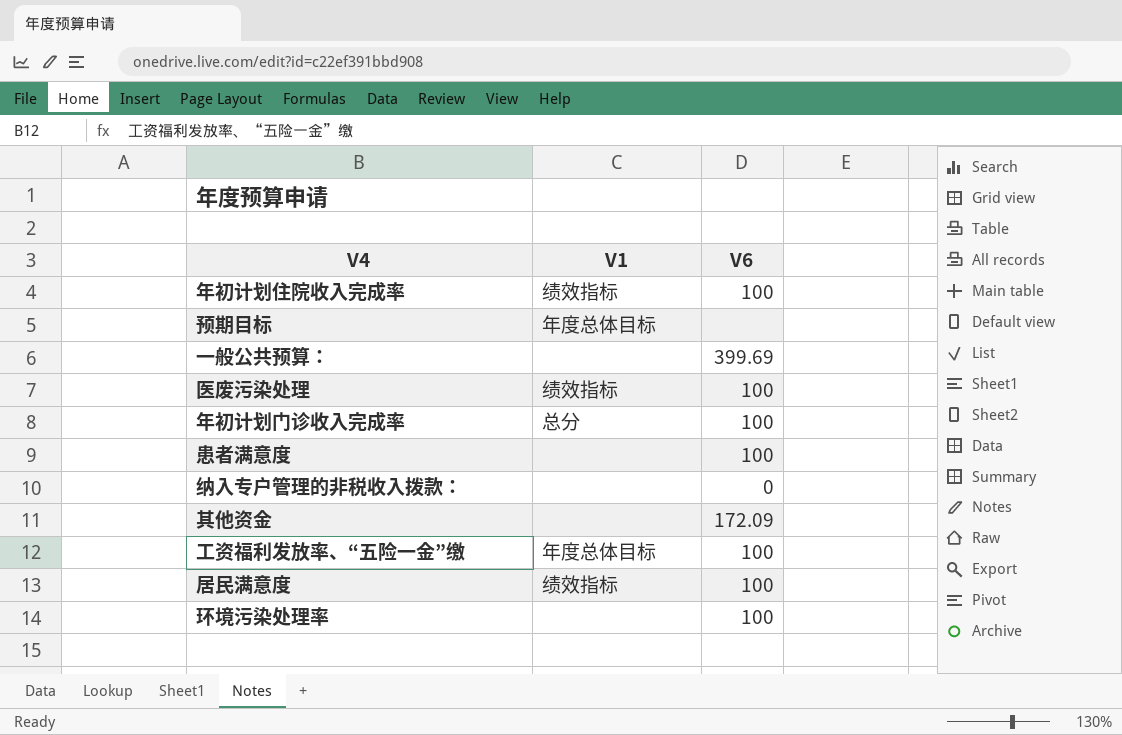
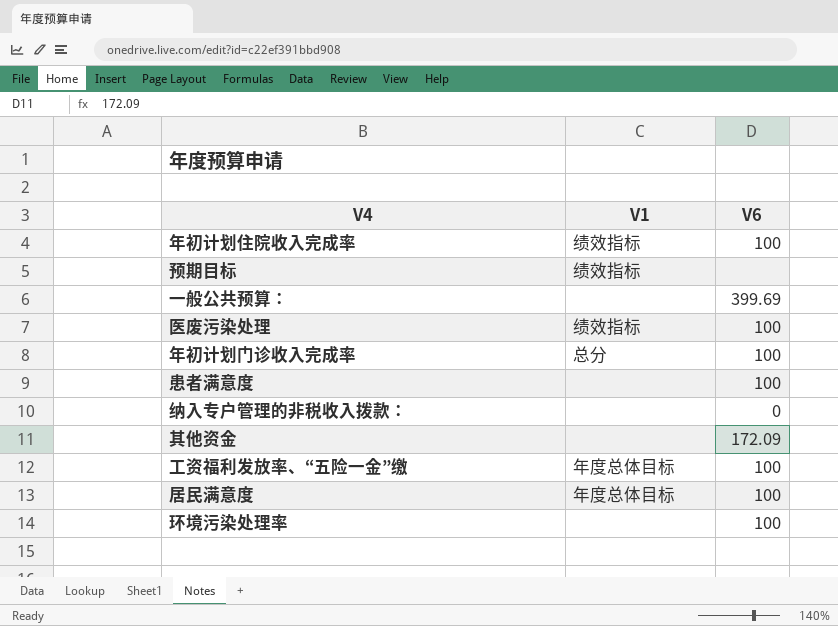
预期目标 | V1: 年度总体目标 -> 绩效指标
居民满意度 | V1: 绩效指标 -> 年度总体目标

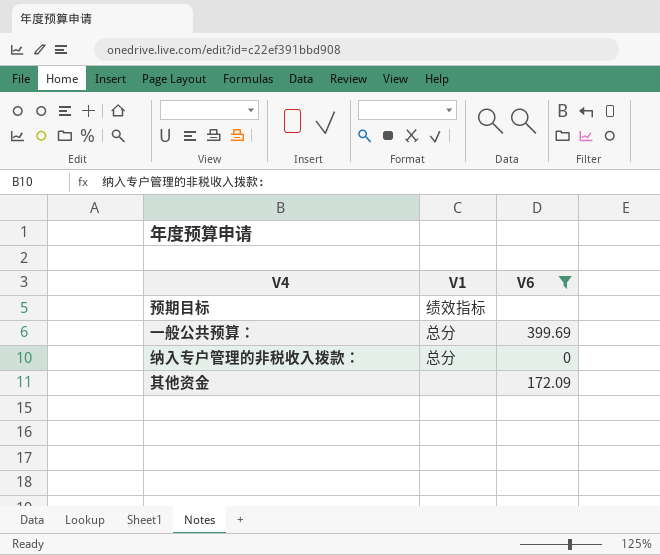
filter: none -> V6 != 100
一般公共预算： | V1: none -> 总分
纳入专户管理的非税收入拨款： | V1: none -> 总分

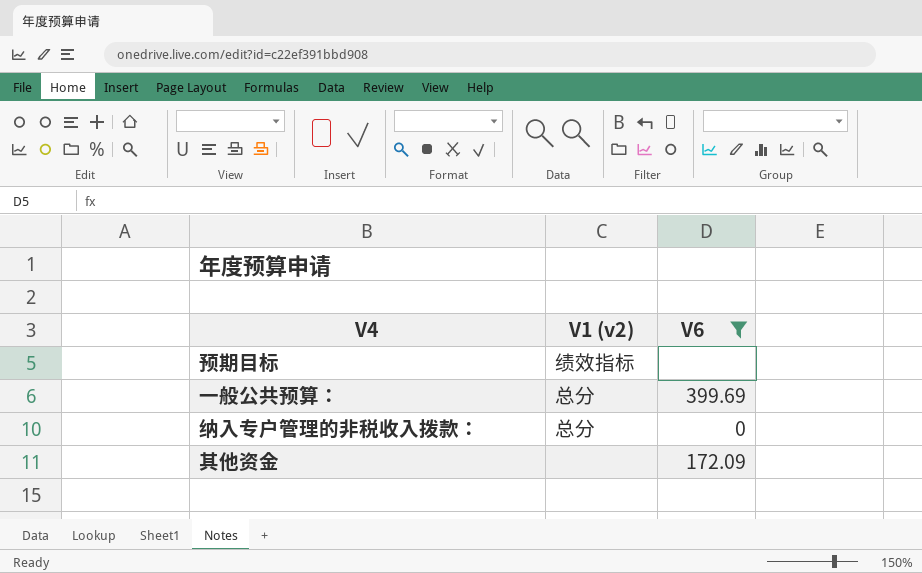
column name: V1 -> V1 (v2)

